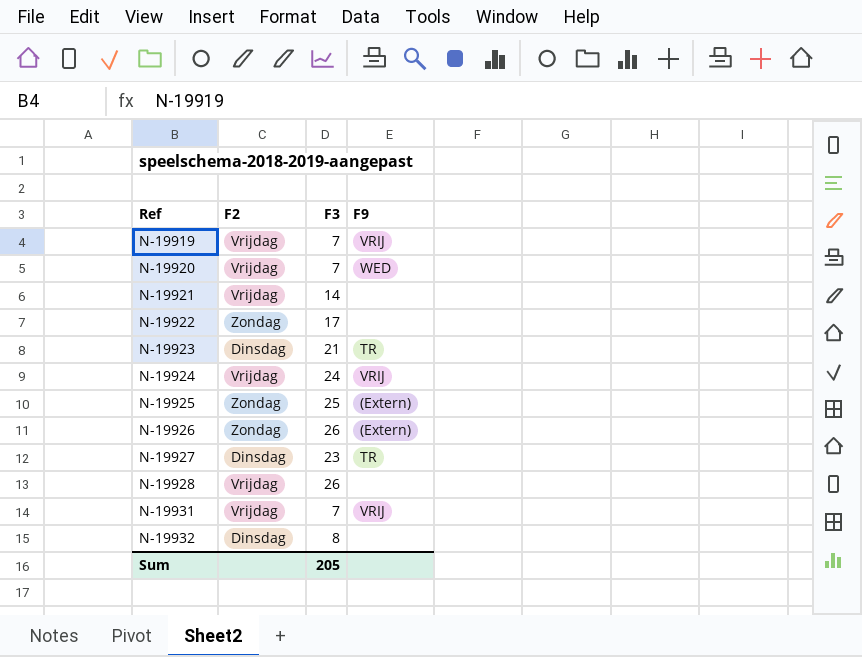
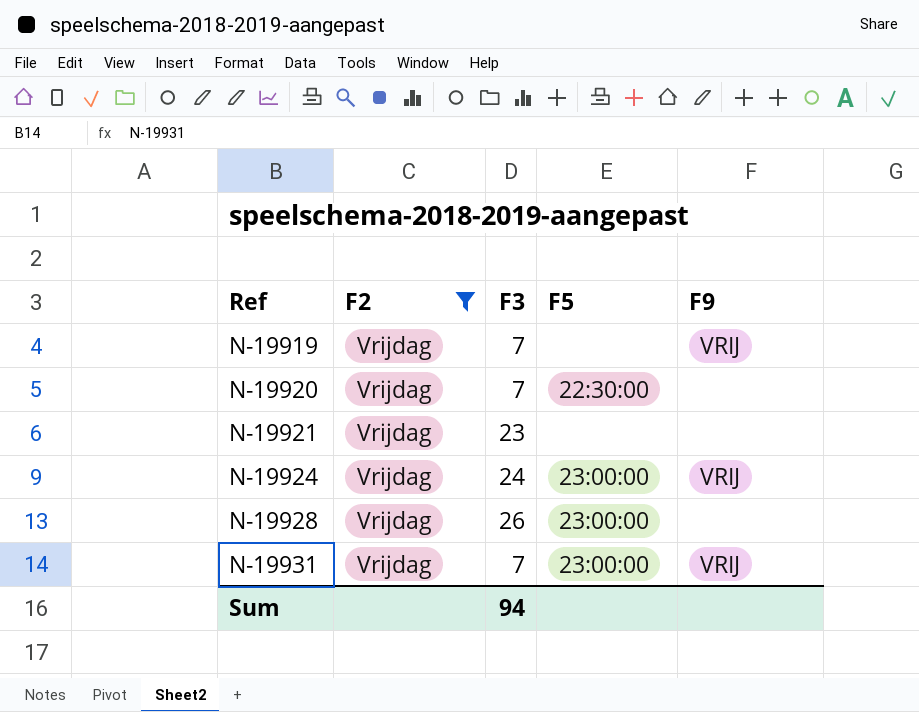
filter: none -> F2 = Vrijdag
column F5 | position: none -> 4
N-19920 | F9: WED -> none
N-19921 | F3: 14 -> 23
Sum | F3: 205 -> 94

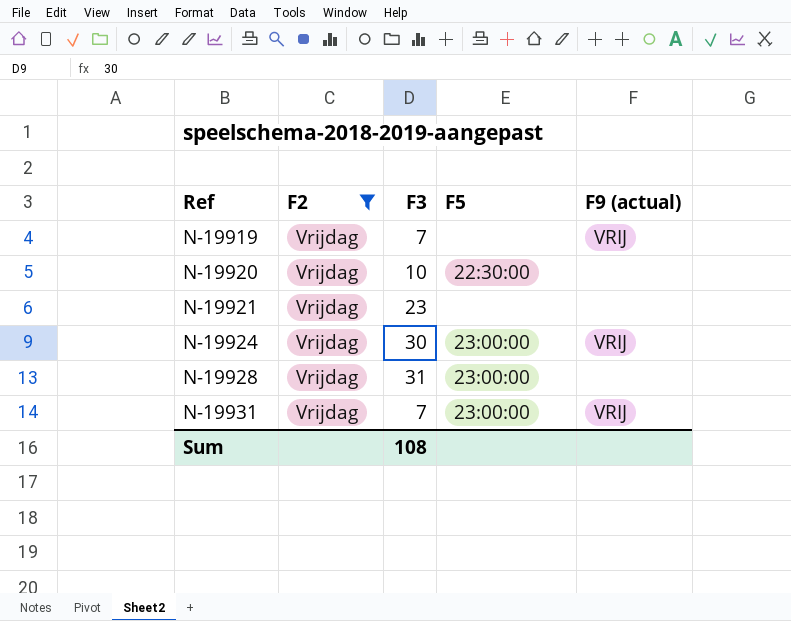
column name: F9 -> F9 (actual)
N-19920 | F3: 7 -> 10
N-19924 | F3: 24 -> 30
N-19928 | F3: 26 -> 31
Sum | F3: 94 -> 108

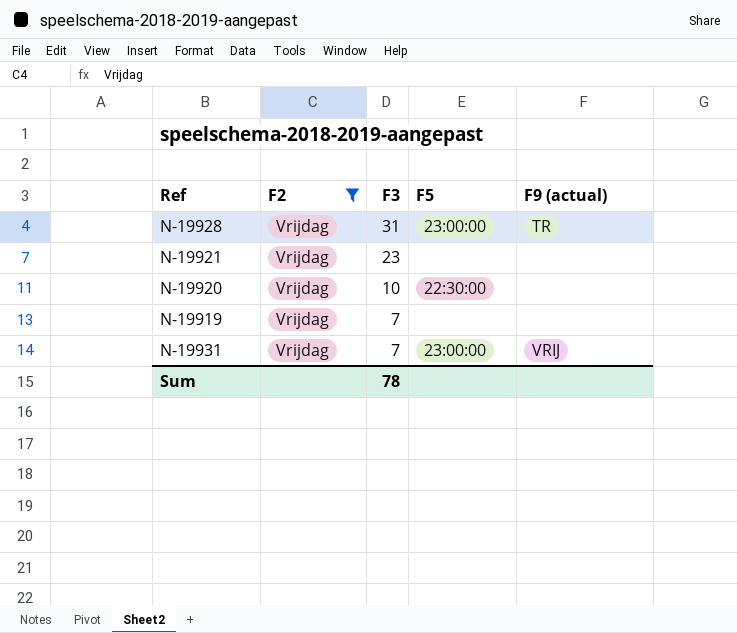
row order: Ref ascending -> F3 descending
row N-19924: Vrijdag | 30 | 23:00:00 | VRIJ -> none
N-19928 | F9 (actual): none -> TR
N-19919 | F9 (actual): VRIJ -> none
Sum | F3: 108 -> 78

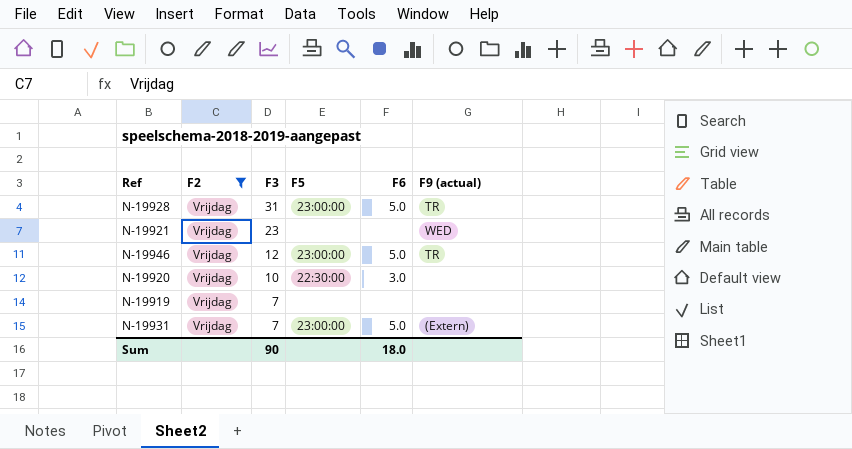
column F6 | position: none -> 5
N-19921 | F9 (actual): none -> WED
row N-19946: none -> Vrijdag | 12 | 23:00:00 | 5.0 | TR
N-19931 | F9 (actual): VRIJ -> (Extern)
Sum | F3: 78 -> 90

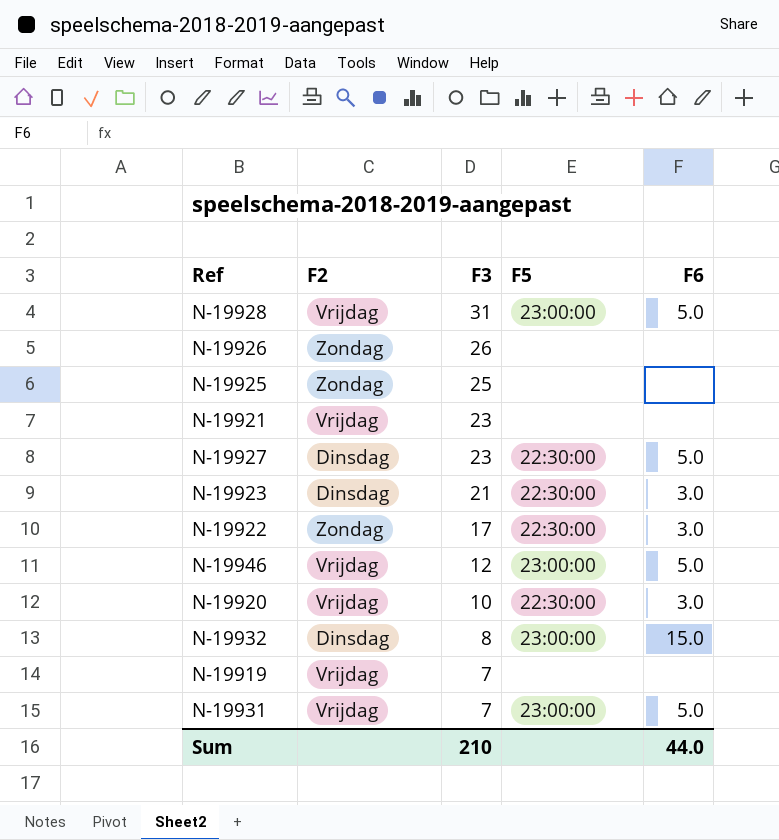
filter: F2 = Vrijdag -> none
column F9 (actual) | position: 6 -> none
Sum | F3: 90 -> 210
Sum | F6: 18.0 -> 44.0

